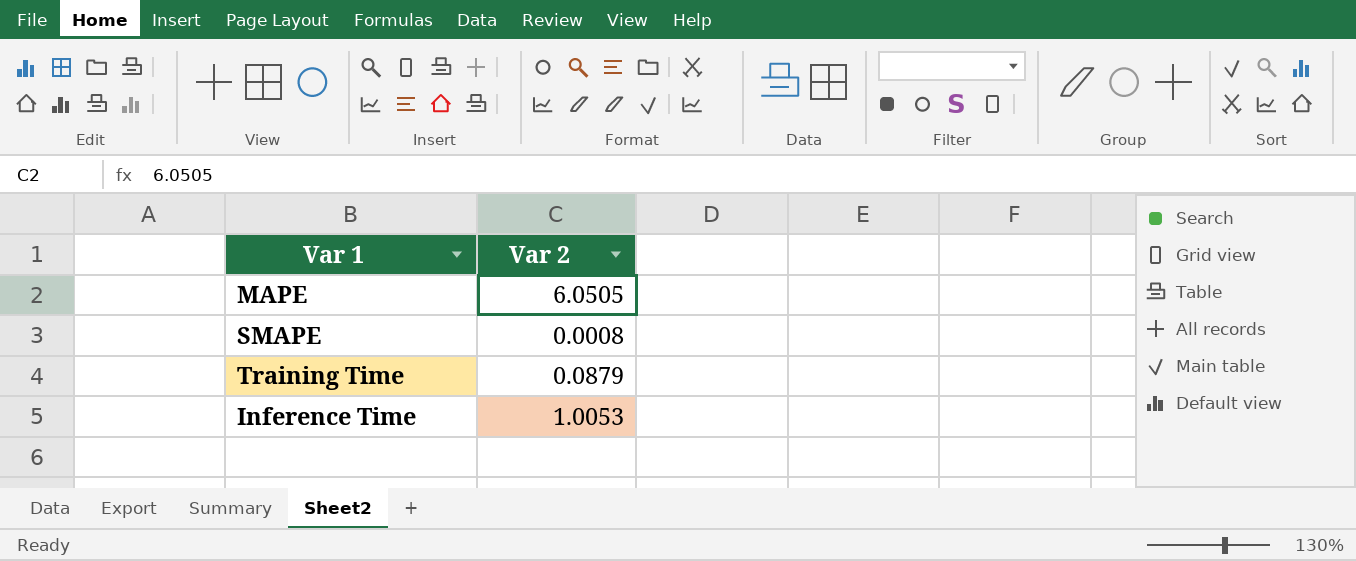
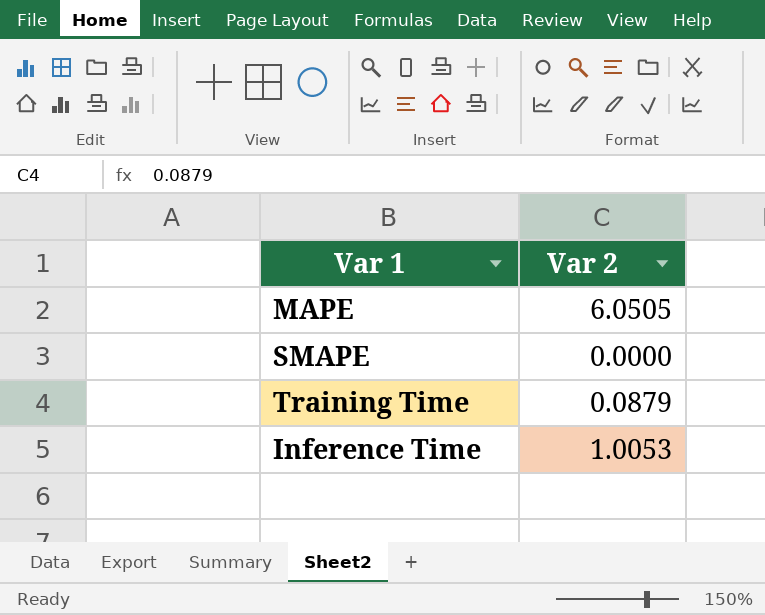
SMAPE | Var 2: 0.0008 -> 0.0000

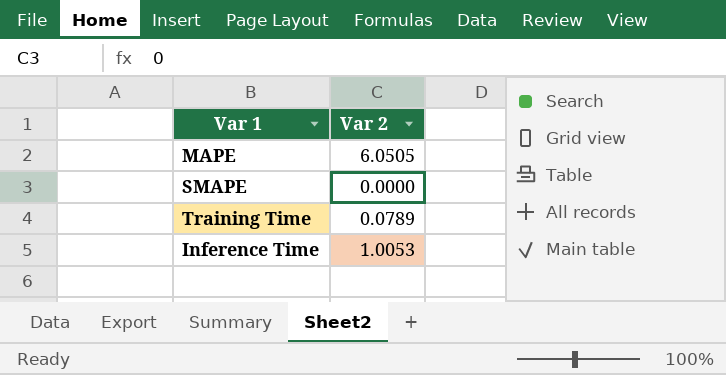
Training Time | Var 2: 0.0879 -> 0.0789

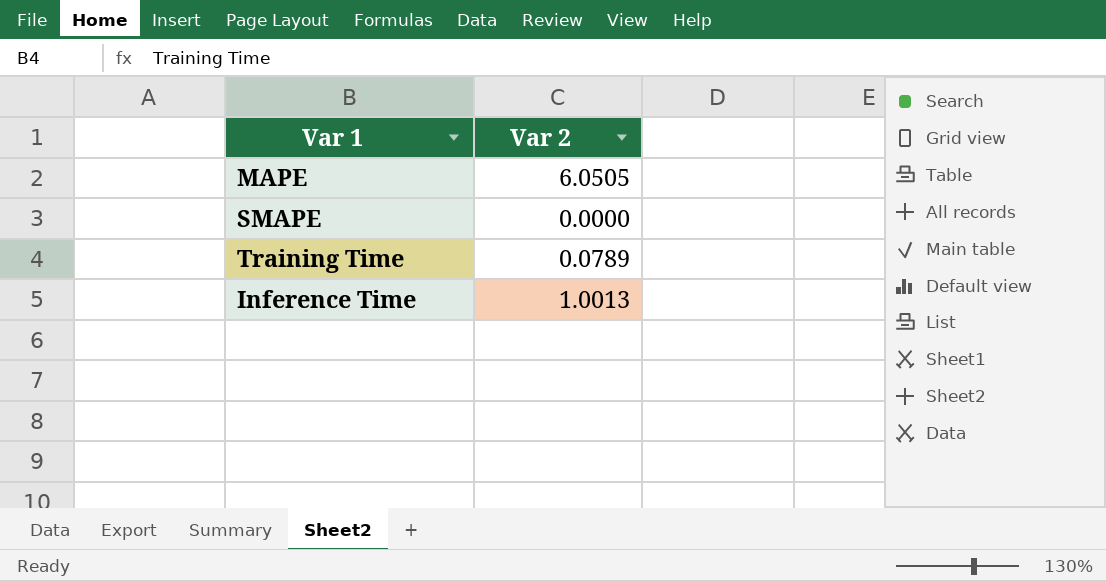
Inference Time | Var 2: 1.0053 -> 1.0013

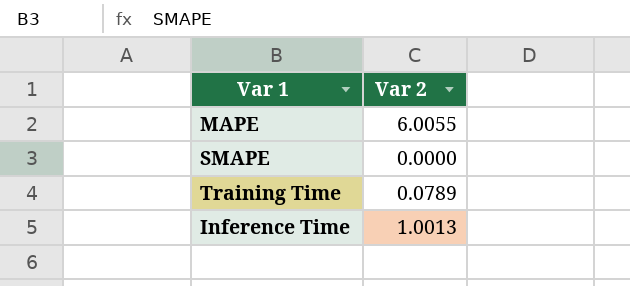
MAPE | Var 2: 6.0505 -> 6.0055

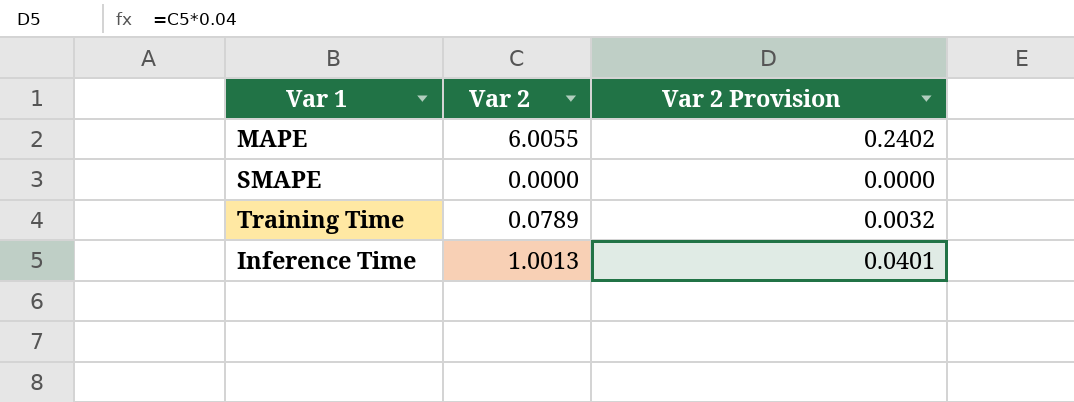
column Var 2 Provision | formula: none -> [Var 2] * 0.04

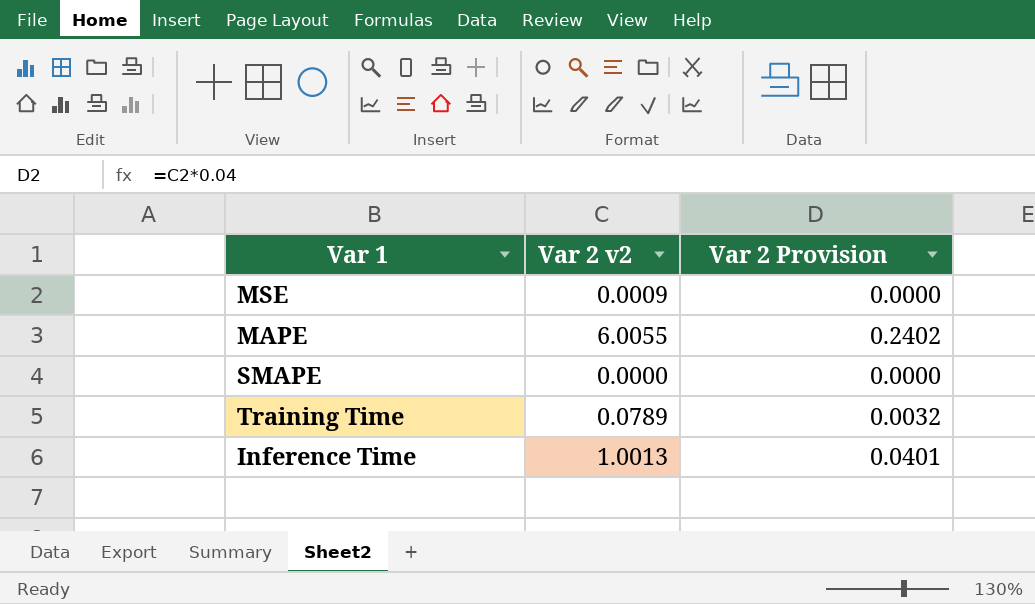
column name: Var 2 -> Var 2 v2
row MSE: none -> 0.0009 | 0.0000

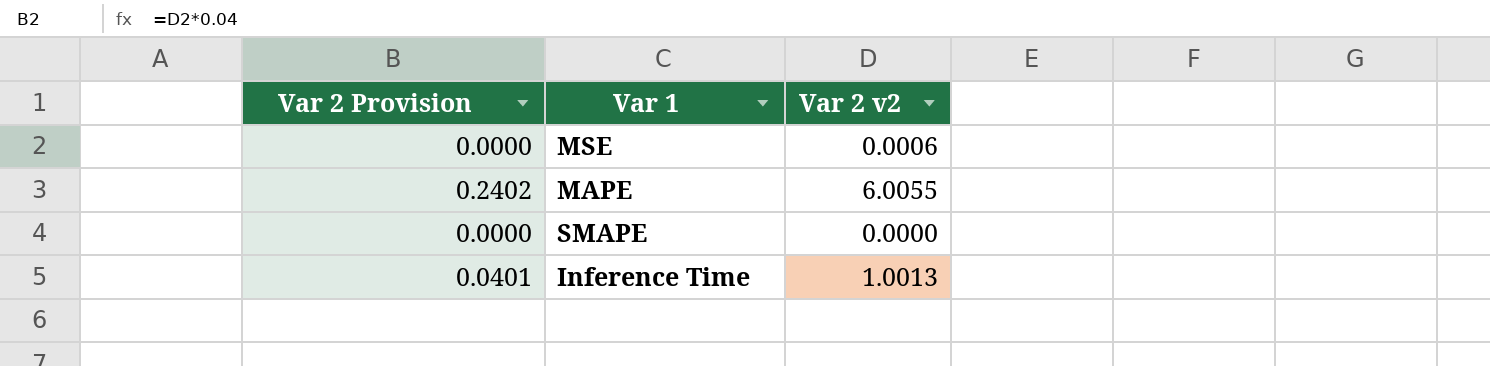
column Var 2 Provision | position: 3 -> 1
row Training Time: 0.0789 | 0.0032 -> none
MSE | Var 2 v2: 0.0009 -> 0.0006

